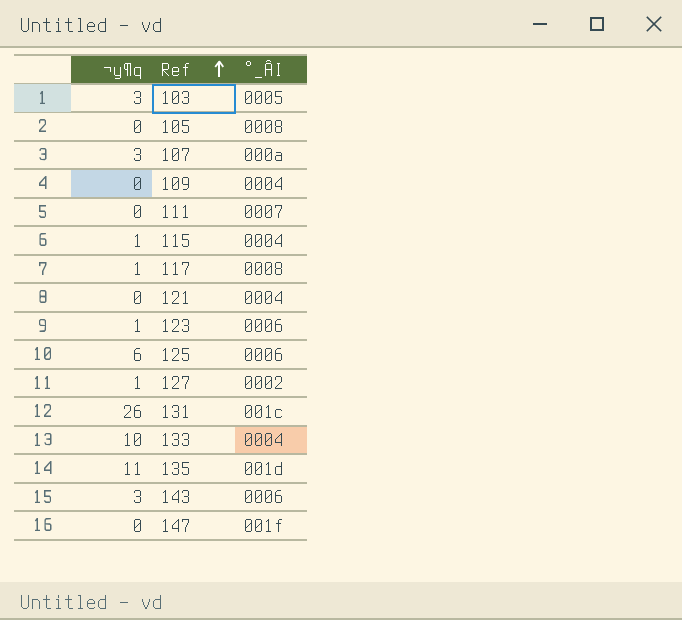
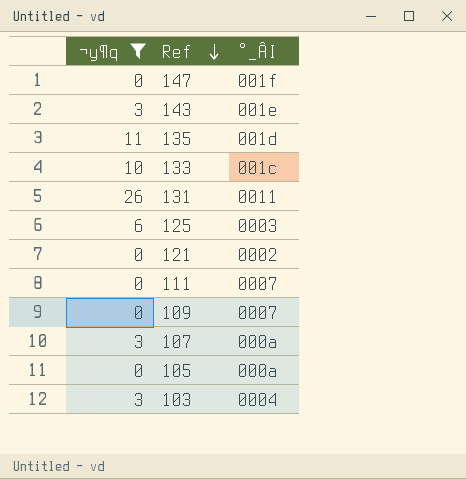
filter: none -> ¬y¶q != 1
row order: Ref ascending -> Ref descending
143 | °_ÂI: 0006 -> 001e
133 | °_ÂI: 0004 -> 001c
131 | °_ÂI: 001c -> 0011
125 | °_ÂI: 0006 -> 0003
121 | °_ÂI: 0004 -> 0002
109 | °_ÂI: 0004 -> 0007
105 | °_ÂI: 0008 -> 000a
103 | °_ÂI: 0005 -> 0004

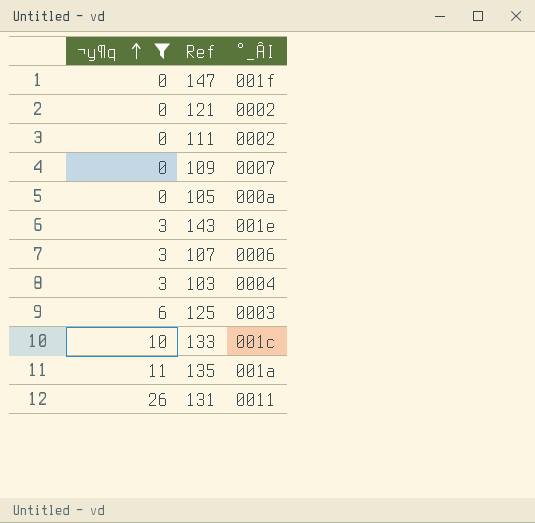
row order: Ref descending -> ¬y¶q ascending
111 | °_ÂI: 0007 -> 0002
107 | °_ÂI: 000a -> 0006
135 | °_ÂI: 001d -> 001a

